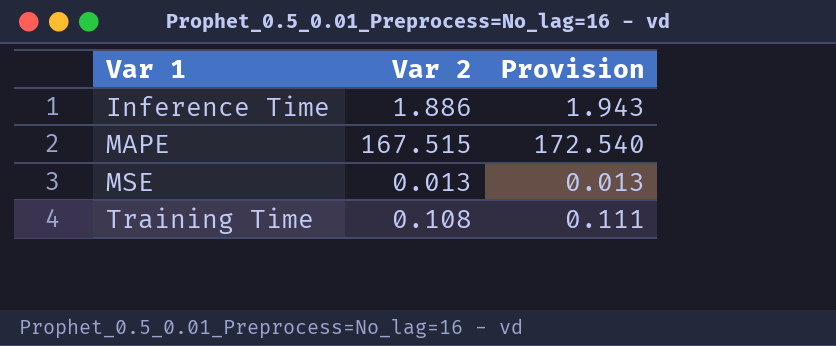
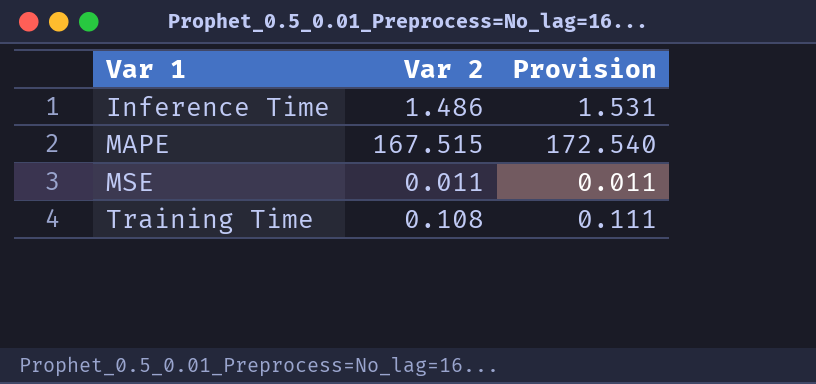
Inference Time | Var 2: 1.886 -> 1.486
Inference Time | Provision: 1.943 -> 1.531
MSE | Var 2: 0.013 -> 0.011
MSE | Provision: 0.013 -> 0.011

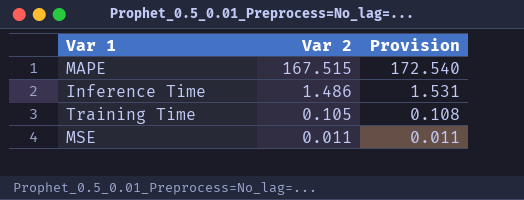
row order: Var 1 ascending -> Var 2 descending
Training Time | Var 2: 0.108 -> 0.105
Training Time | Provision: 0.111 -> 0.108

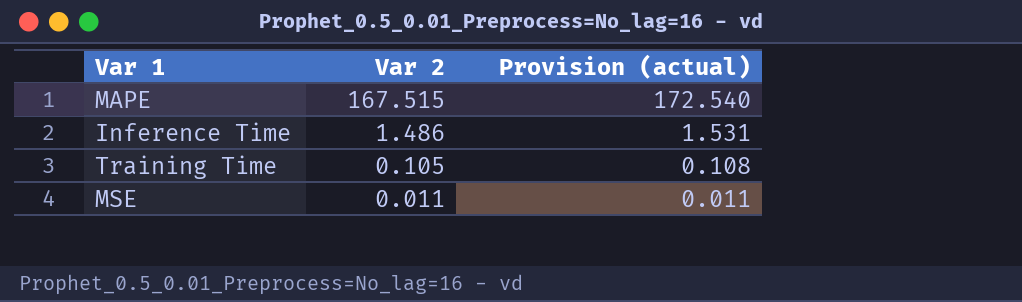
column name: Provision -> Provision (actual)

